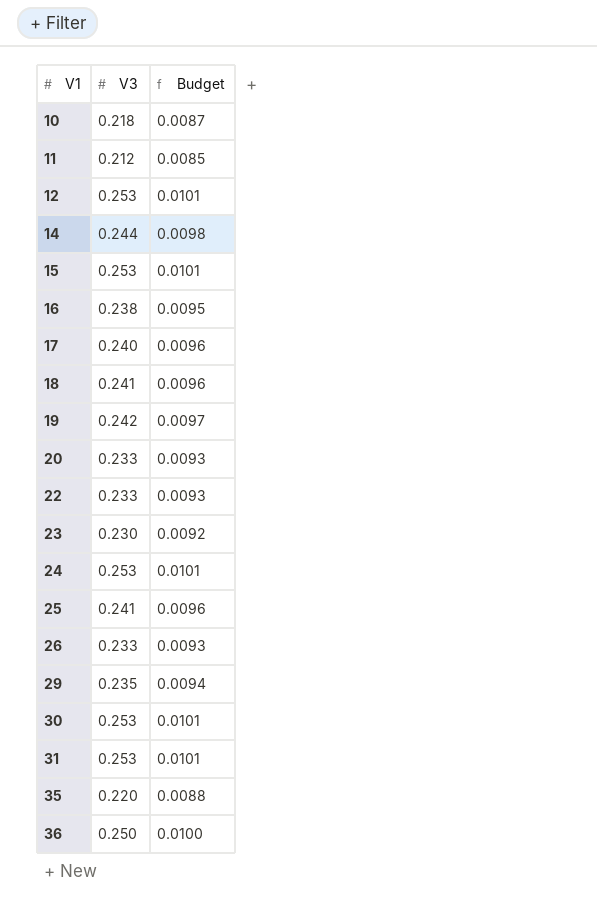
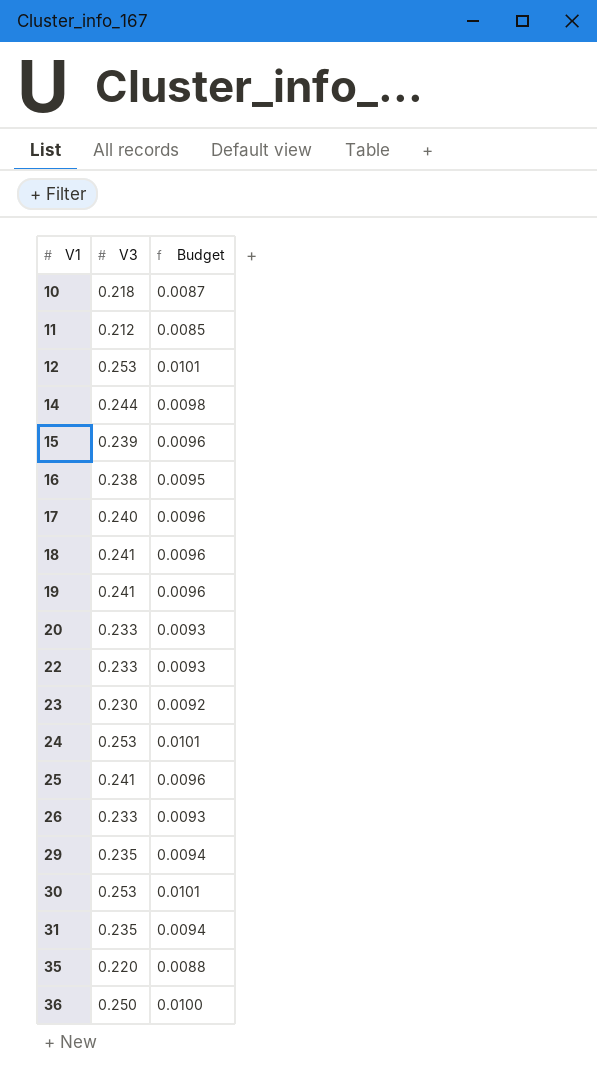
15 | V3: 0.253 -> 0.239
15 | Budget: 0.0101 -> 0.0096
19 | V3: 0.242 -> 0.241
19 | Budget: 0.0097 -> 0.0096
31 | V3: 0.253 -> 0.235
31 | Budget: 0.0101 -> 0.0094

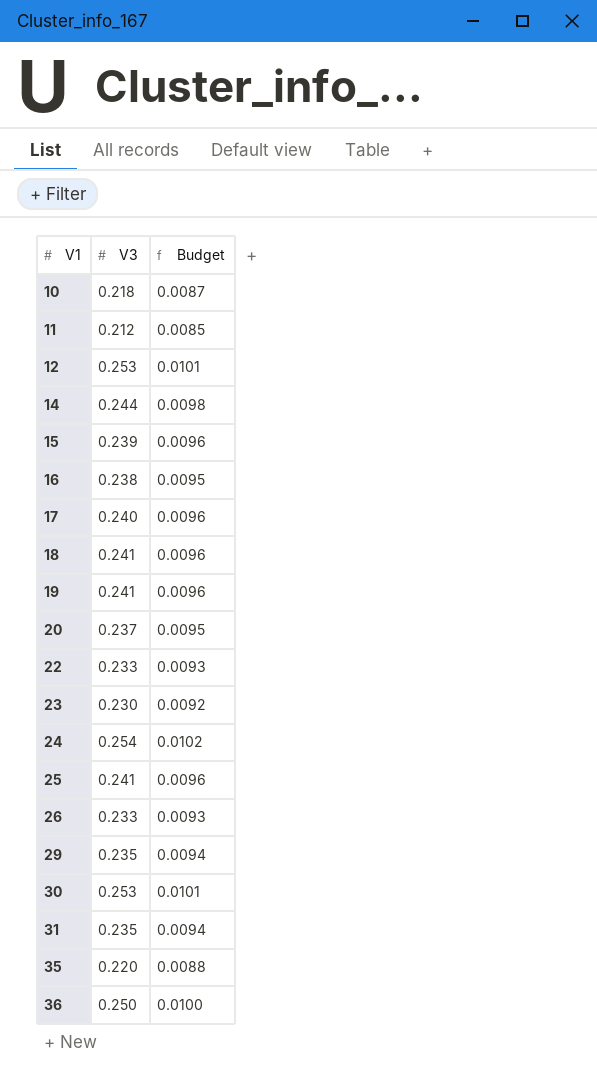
20 | V3: 0.233 -> 0.237
20 | Budget: 0.0093 -> 0.0095
24 | V3: 0.253 -> 0.254
24 | Budget: 0.0101 -> 0.0102

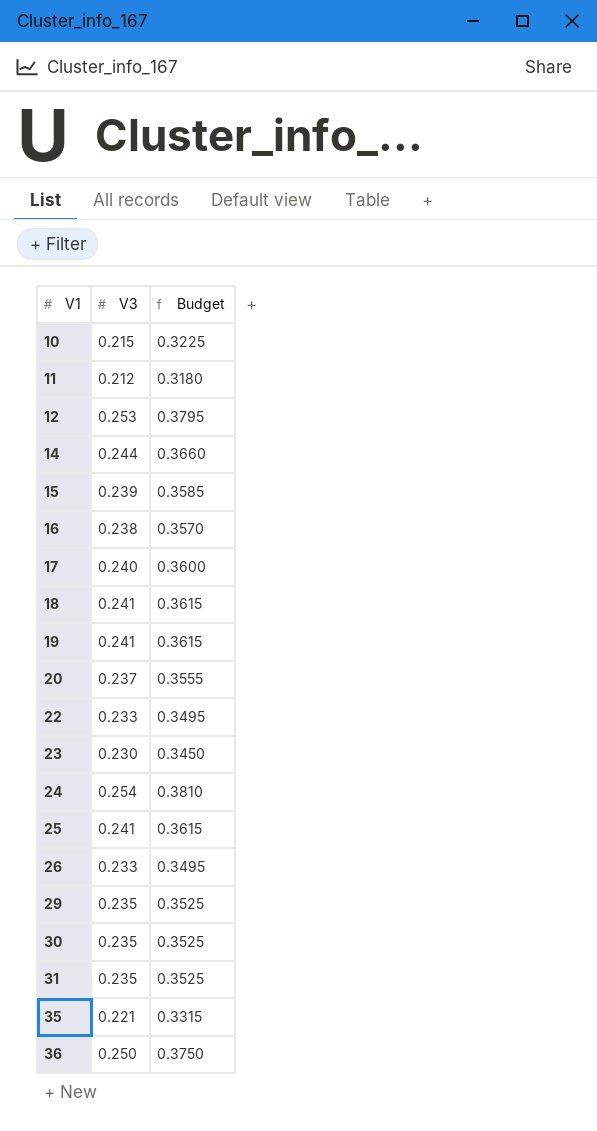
column Budget | formula: [V3] * 0.04 -> [V3] * 1.5
10 | V3: 0.218 -> 0.215
30 | V3: 0.253 -> 0.235
35 | V3: 0.220 -> 0.221

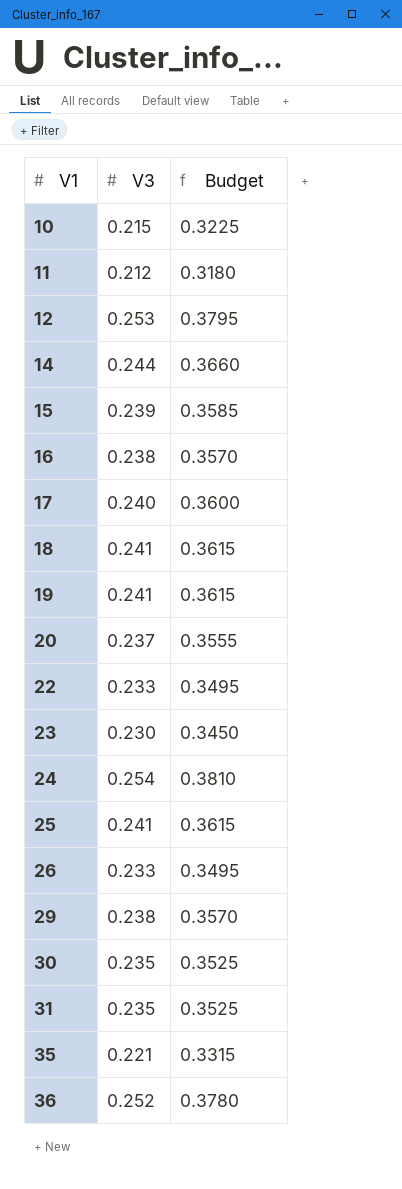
29 | V3: 0.235 -> 0.238
29 | Budget: 0.3525 -> 0.3570
36 | V3: 0.250 -> 0.252
36 | Budget: 0.3750 -> 0.3780

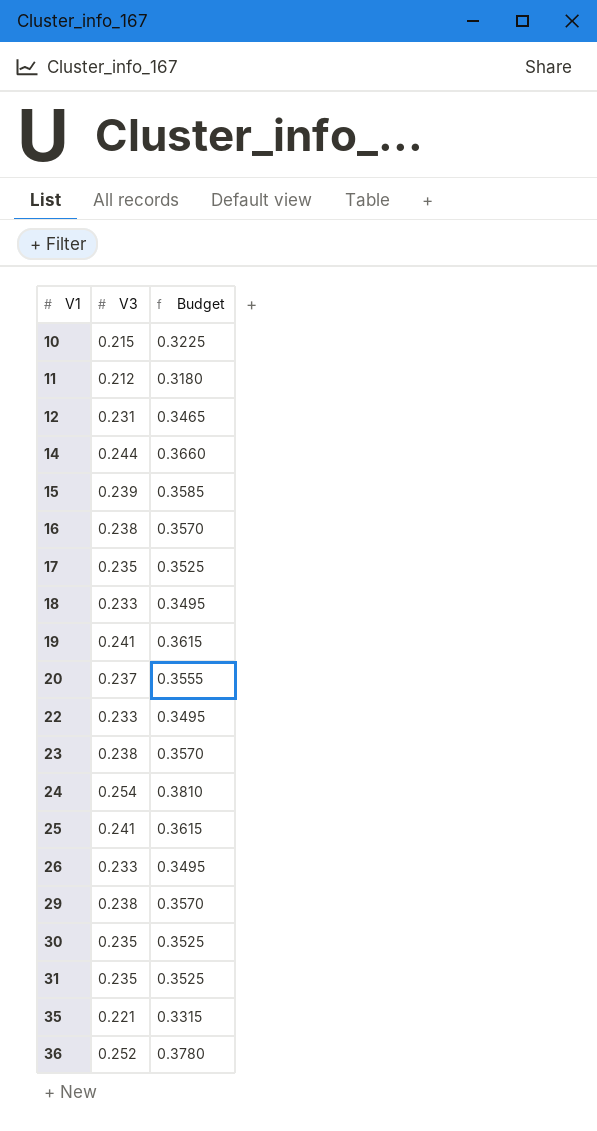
12 | V3: 0.253 -> 0.231
12 | Budget: 0.3795 -> 0.3465
17 | V3: 0.240 -> 0.235
17 | Budget: 0.3600 -> 0.3525
18 | V3: 0.241 -> 0.233
18 | Budget: 0.3615 -> 0.3495
23 | V3: 0.230 -> 0.238
23 | Budget: 0.3450 -> 0.3570

